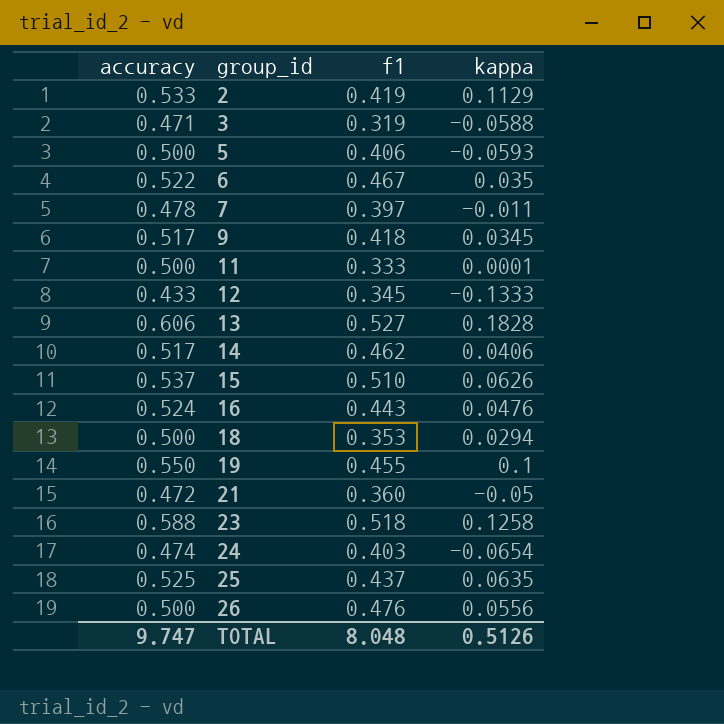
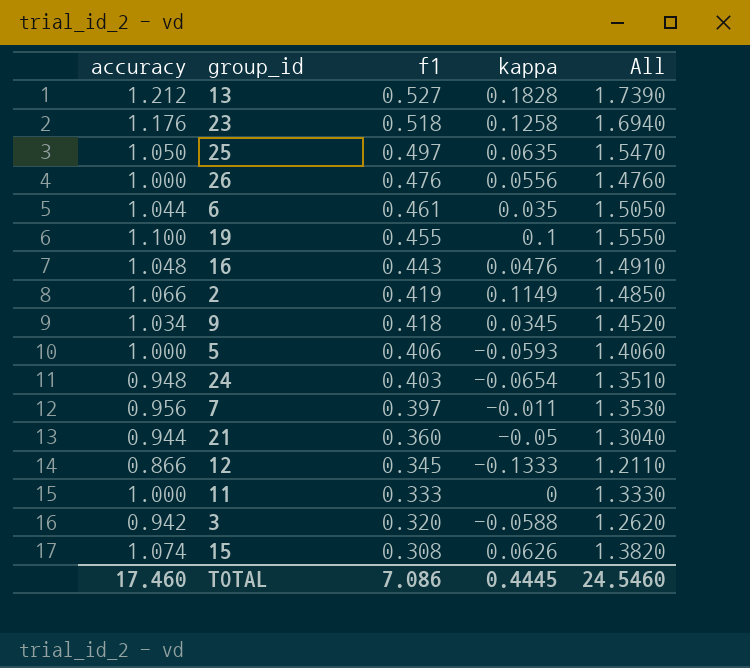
row order: group_id ascending -> f1 descending
column All | formula: none -> [accuracy] + [f1]
row 14: 0.517 | 0.462 | 0.0406 -> none
row 18: 0.500 | 0.353 | 0.0294 -> none
13 | accuracy: 0.606 -> 1.212
23 | accuracy: 0.588 -> 1.176
25 | accuracy: 0.525 -> 1.050
25 | f1: 0.437 -> 0.497
26 | accuracy: 0.500 -> 1.000
6 | accuracy: 0.522 -> 1.044
6 | f1: 0.467 -> 0.461
19 | accuracy: 0.550 -> 1.100
16 | accuracy: 0.524 -> 1.048
2 | accuracy: 0.533 -> 1.066
2 | kappa: 0.1129 -> 0.1149
9 | accuracy: 0.517 -> 1.034
5 | accuracy: 0.500 -> 1.000
24 | accuracy: 0.474 -> 0.948
7 | accuracy: 0.478 -> 0.956
21 | accuracy: 0.472 -> 0.944
12 | accuracy: 0.433 -> 0.866
11 | accuracy: 0.500 -> 1.000
11 | kappa: 0.0001 -> 0
3 | accuracy: 0.471 -> 0.942
3 | f1: 0.319 -> 0.320
15 | accuracy: 0.537 -> 1.074
15 | f1: 0.510 -> 0.308
TOTAL | accuracy: 9.747 -> 17.460
TOTAL | f1: 8.048 -> 7.086
TOTAL | kappa: 0.5126 -> 0.4445

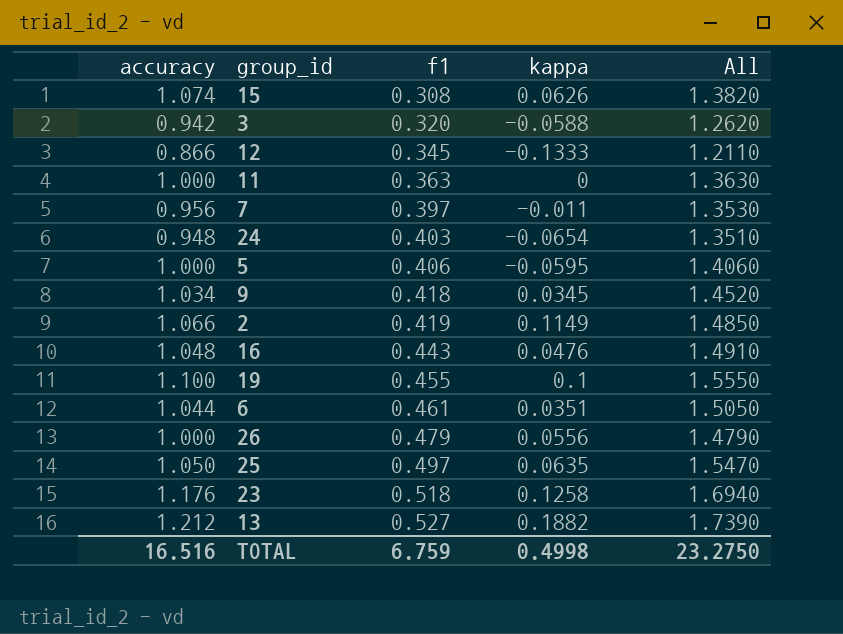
row order: f1 descending -> f1 ascending
row 21: 0.944 | 0.360 | -0.05 | 1.3040 -> none
11 | f1: 0.333 -> 0.363
11 | All: 1.3330 -> 1.3630
5 | kappa: -0.0593 -> -0.0595
6 | kappa: 0.035 -> 0.0351
26 | f1: 0.476 -> 0.479
26 | All: 1.4760 -> 1.4790
13 | kappa: 0.1828 -> 0.1882
TOTAL | accuracy: 17.460 -> 16.516
TOTAL | f1: 7.086 -> 6.759
TOTAL | kappa: 0.4445 -> 0.4998
TOTAL | All: 24.5460 -> 23.2750

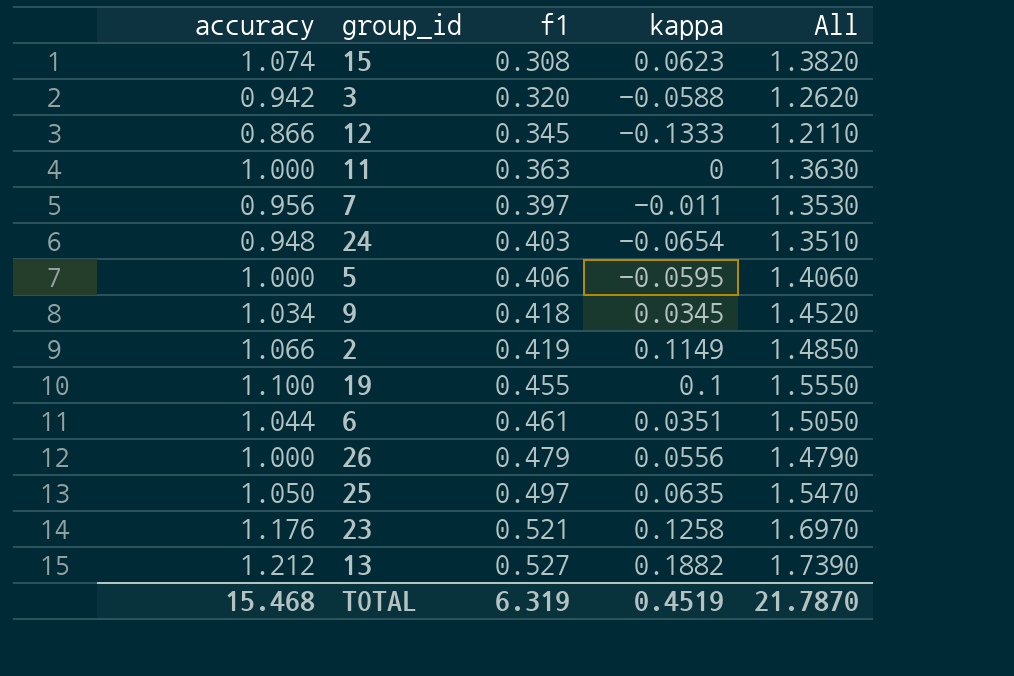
row 16: 1.048 | 0.443 | 0.0476 | 1.4910 -> none
15 | kappa: 0.0626 -> 0.0623
23 | f1: 0.518 -> 0.521
23 | All: 1.6940 -> 1.6970
TOTAL | accuracy: 16.516 -> 15.468
TOTAL | f1: 6.759 -> 6.319
TOTAL | kappa: 0.4998 -> 0.4519
TOTAL | All: 23.2750 -> 21.7870

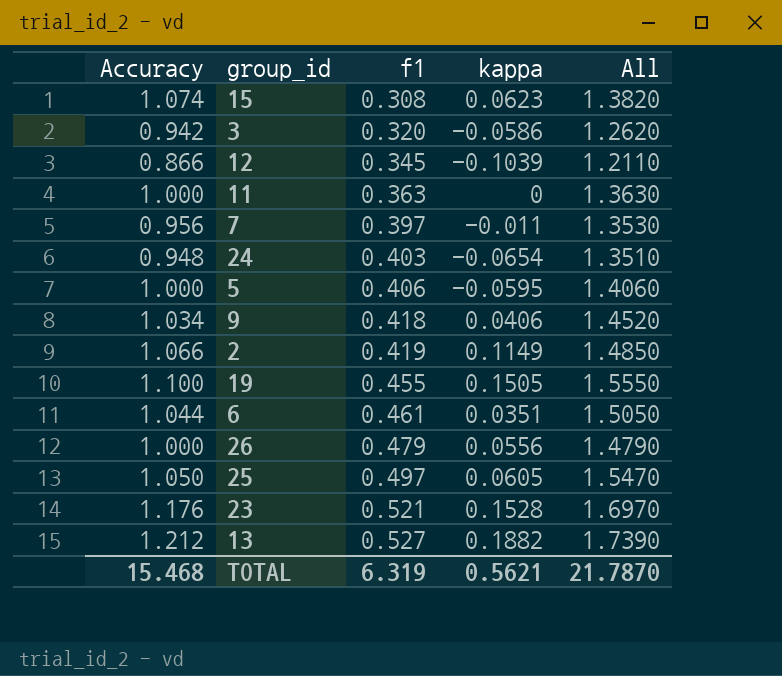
column name: accuracy -> Accuracy
3 | kappa: -0.0588 -> -0.0586
12 | kappa: -0.1333 -> -0.1039
9 | kappa: 0.0345 -> 0.0406
19 | kappa: 0.1 -> 0.1505
25 | kappa: 0.0635 -> 0.0605
23 | kappa: 0.1258 -> 0.1528
TOTAL | kappa: 0.4519 -> 0.5621

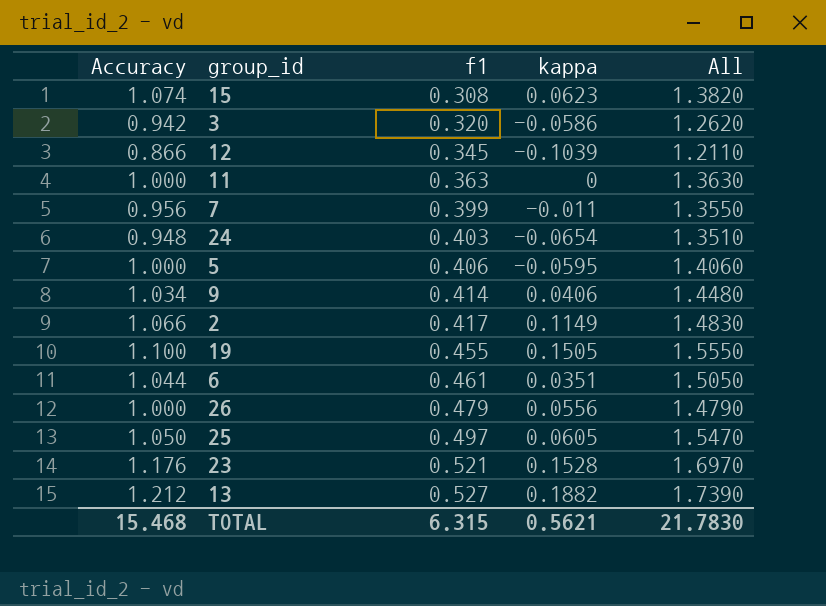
7 | f1: 0.397 -> 0.399
7 | All: 1.3530 -> 1.3550
9 | f1: 0.418 -> 0.414
9 | All: 1.4520 -> 1.4480
2 | f1: 0.419 -> 0.417
2 | All: 1.4850 -> 1.4830
TOTAL | f1: 6.319 -> 6.315
TOTAL | All: 21.7870 -> 21.7830

